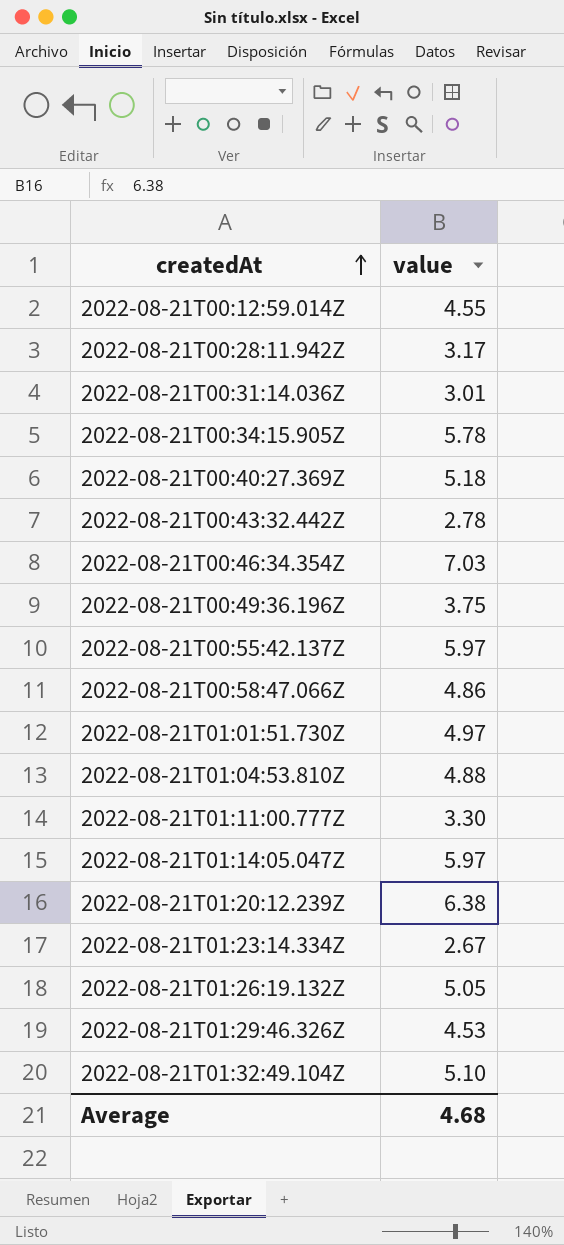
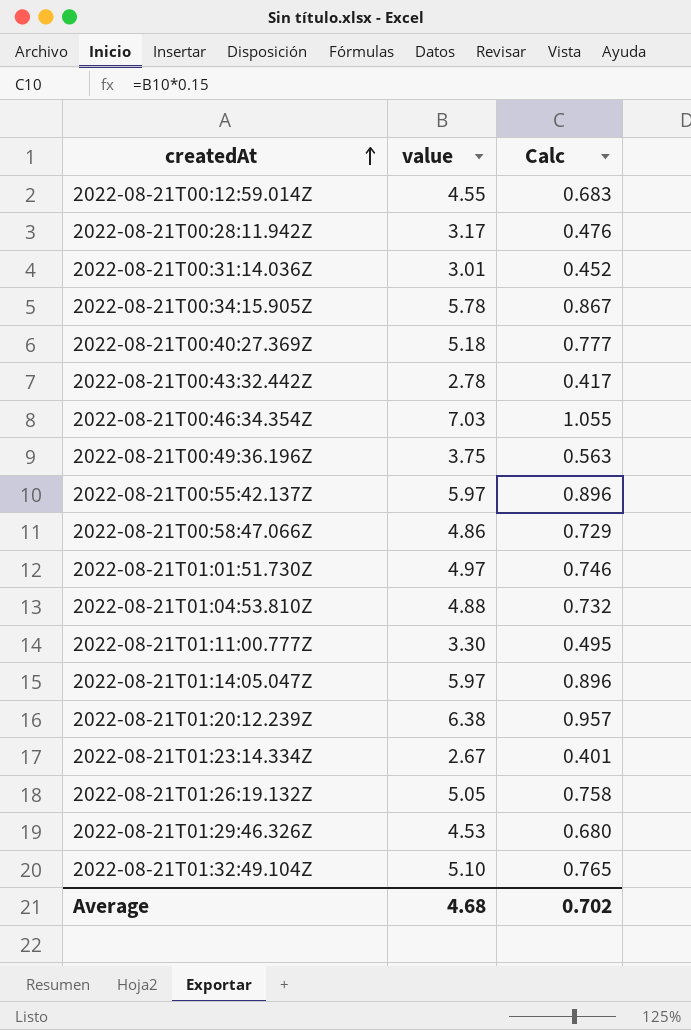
column Calc | formula: none -> [value] * 0.15

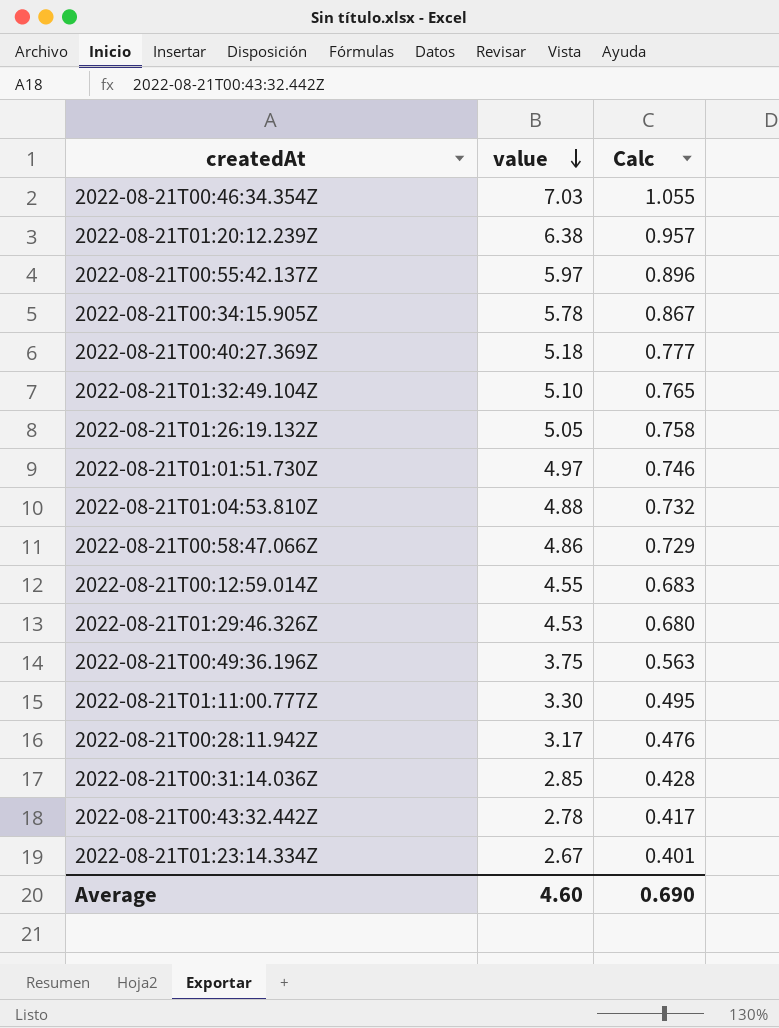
row order: createdAt ascending -> value descending
row 2022-08-21T01:14:05.047Z: 5.97 | 0.896 -> none
2022-08-21T00:31:14.036Z | value: 3.01 -> 2.85
2022-08-21T00:31:14.036Z | Calc: 0.452 -> 0.428
Average | value: 4.68 -> 4.60
Average | Calc: 0.702 -> 0.690

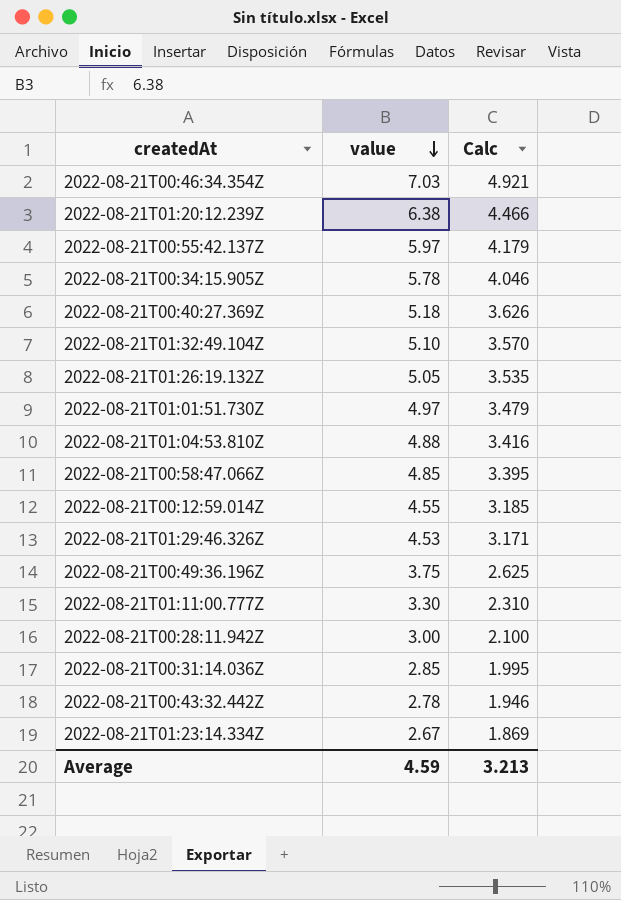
column Calc | formula: [value] * 0.15 -> [value] * 0.7
2022-08-21T00:58:47.066Z | value: 4.86 -> 4.85
2022-08-21T00:28:11.942Z | value: 3.17 -> 3.00
Average | value: 4.60 -> 4.59
Average | Calc: 0.690 -> 3.213

